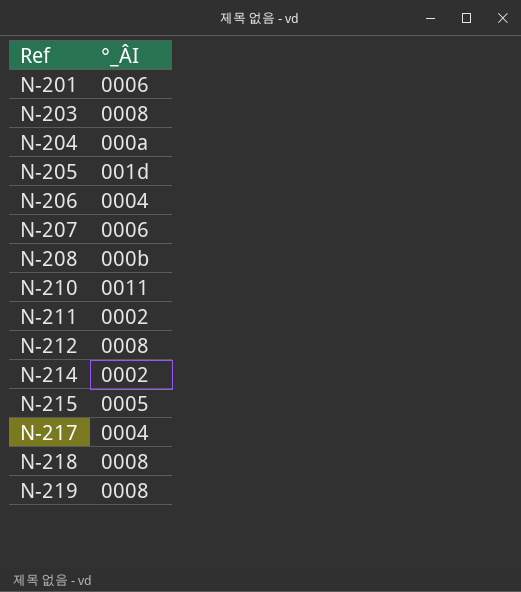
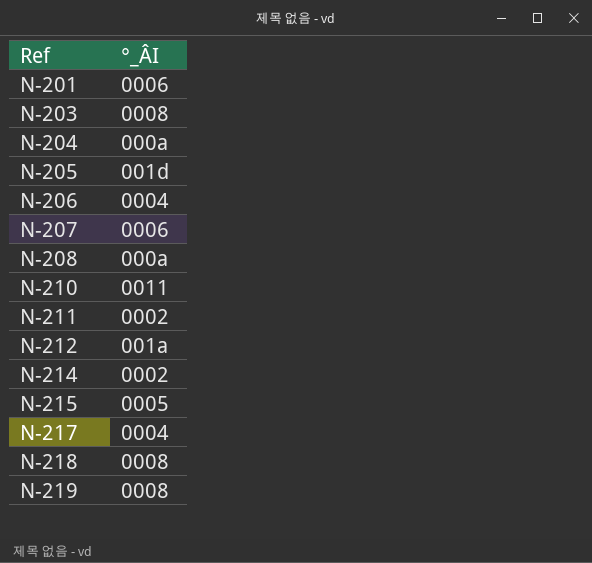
N-208 | °_ÂI: 000b -> 000a
N-212 | °_ÂI: 0008 -> 001a

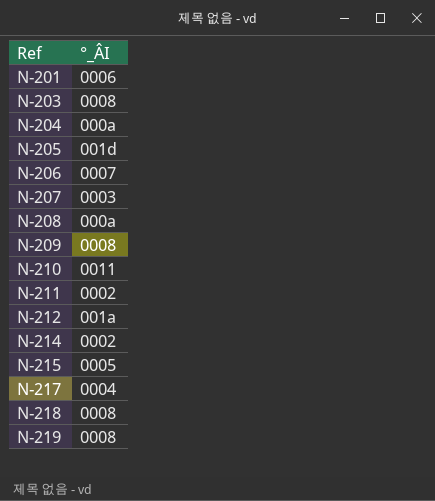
N-206 | °_ÂI: 0004 -> 0007
N-207 | °_ÂI: 0006 -> 0003
row N-209: none -> 0008

